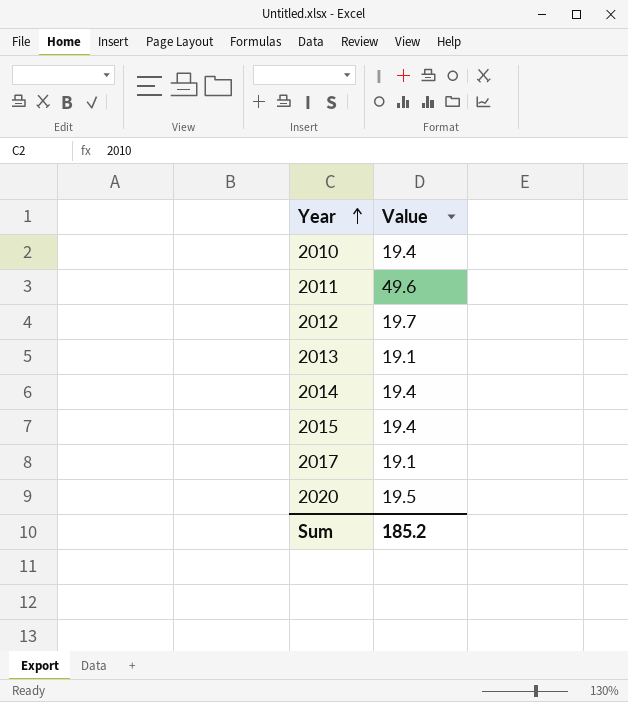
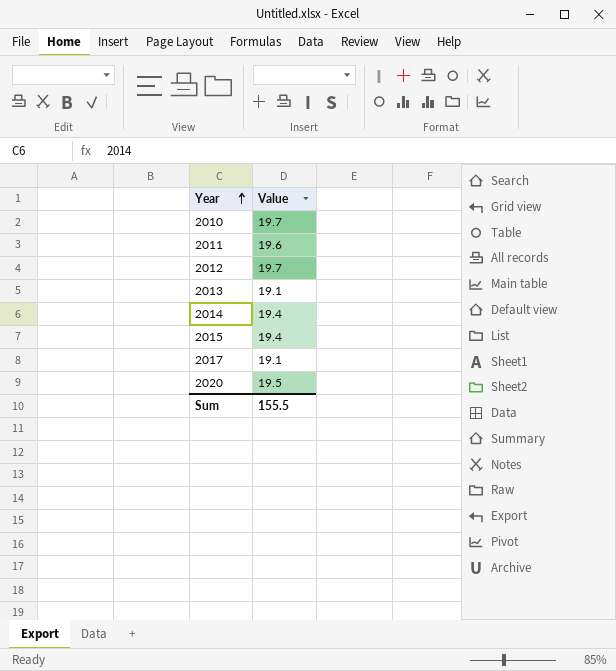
2010 | Value: 19.4 -> 19.7
2011 | Value: 49.6 -> 19.6
Sum | Value: 185.2 -> 155.5

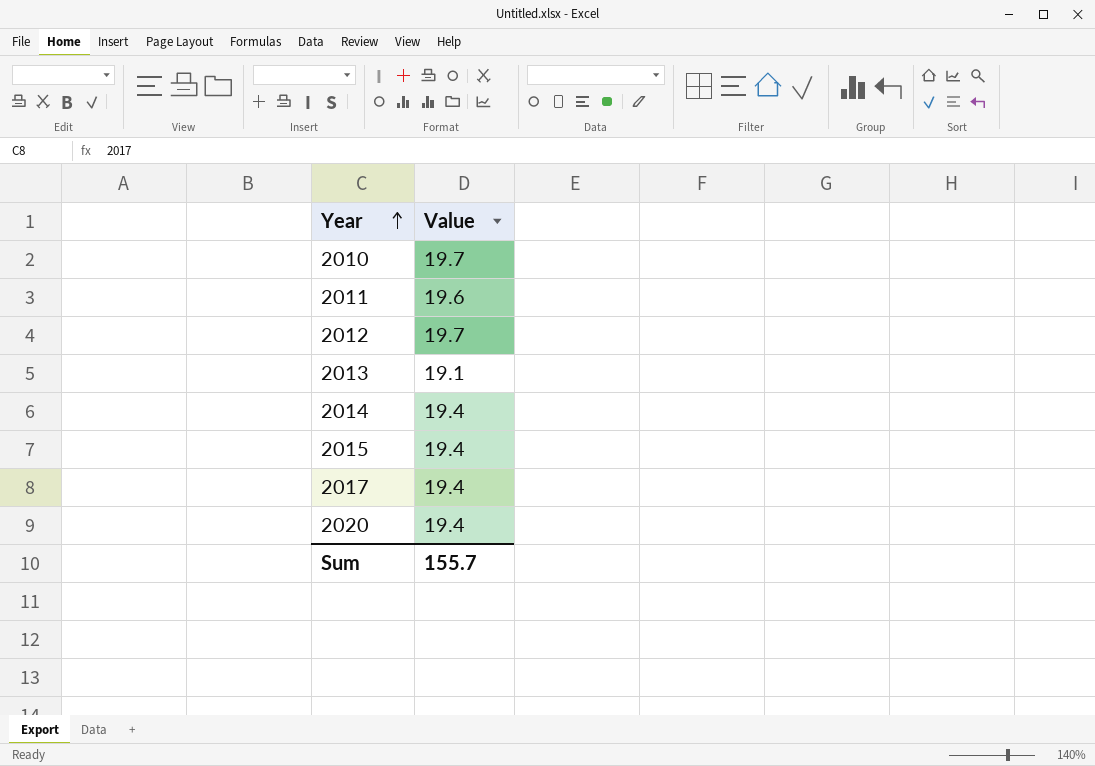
2017 | Value: 19.1 -> 19.4
2020 | Value: 19.5 -> 19.4
Sum | Value: 155.5 -> 155.7

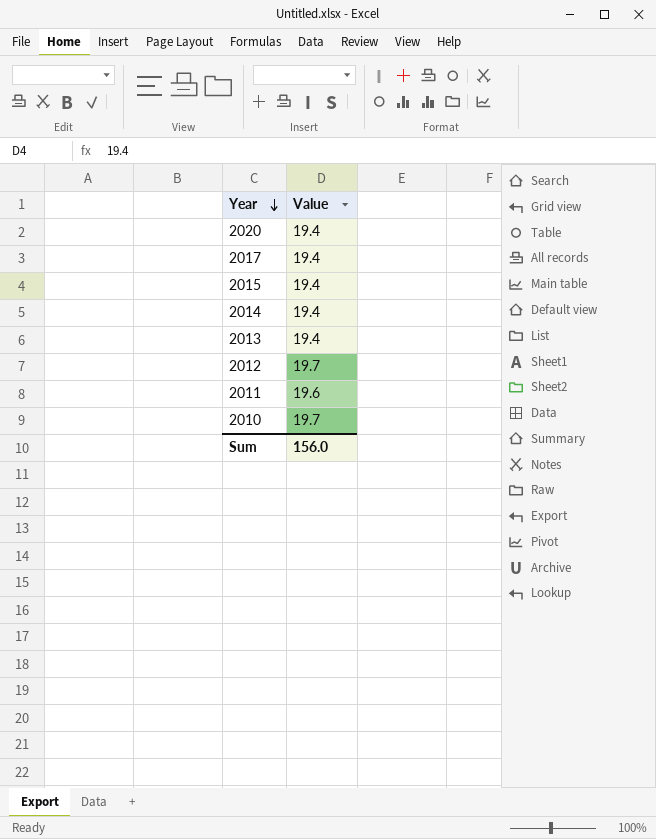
row order: Year ascending -> Year descending
2013 | Value: 19.1 -> 19.4
Sum | Value: 155.7 -> 156.0

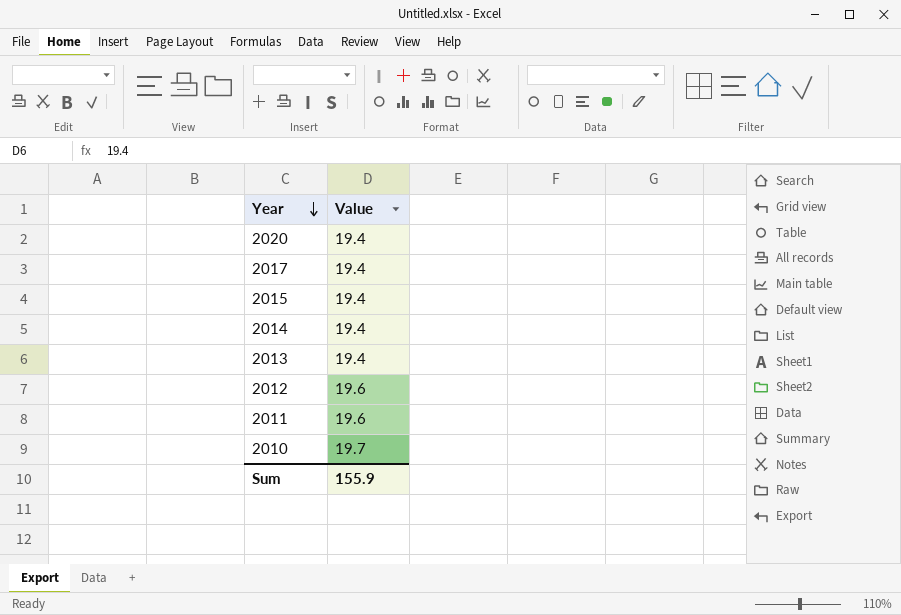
2012 | Value: 19.7 -> 19.6
Sum | Value: 156.0 -> 155.9

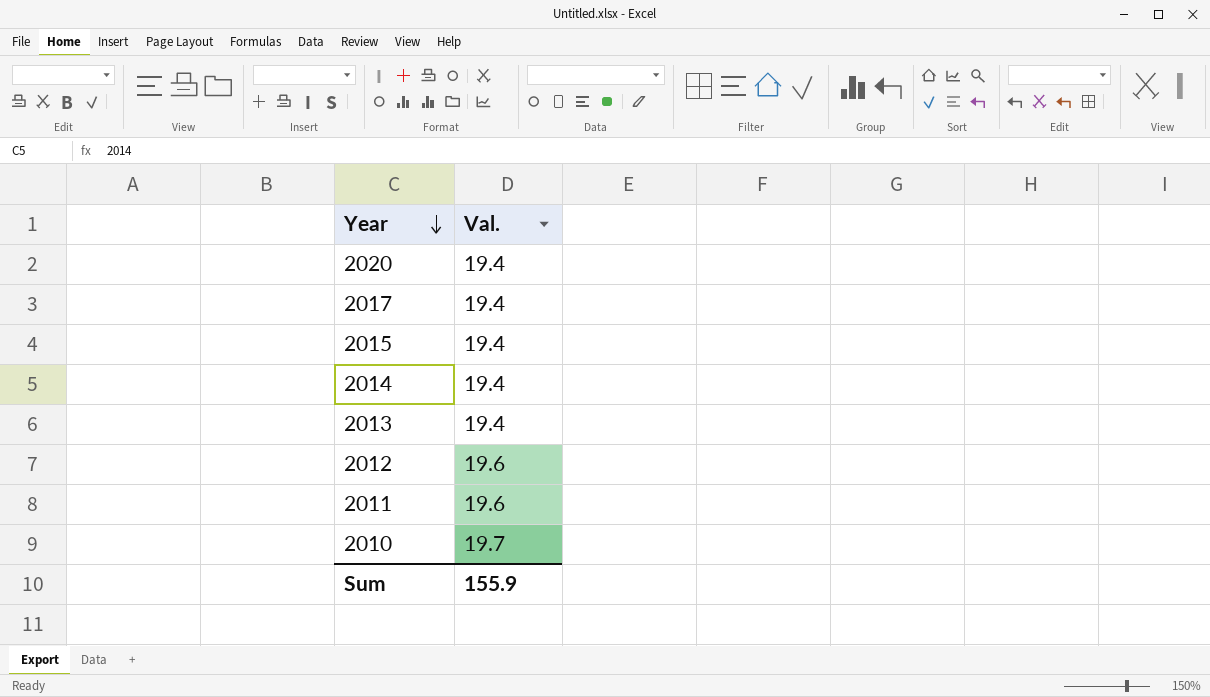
column name: Value -> Val.

